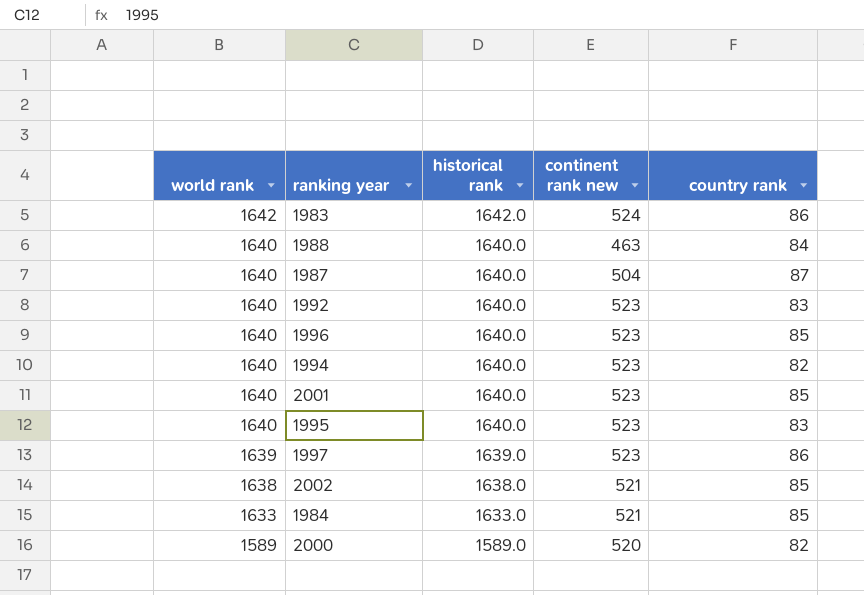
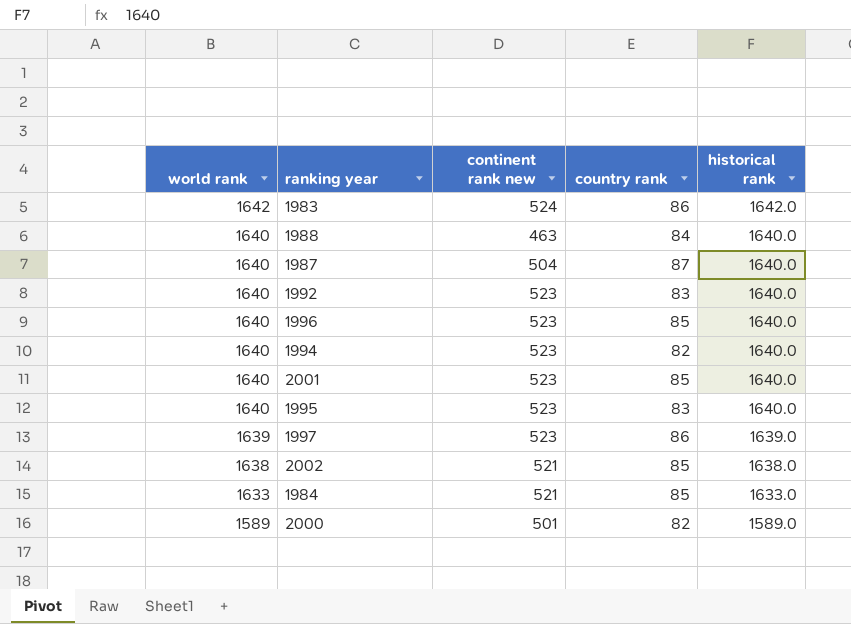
column historical rank | position: 3 -> 5
2000 | continent rank new: 520 -> 501

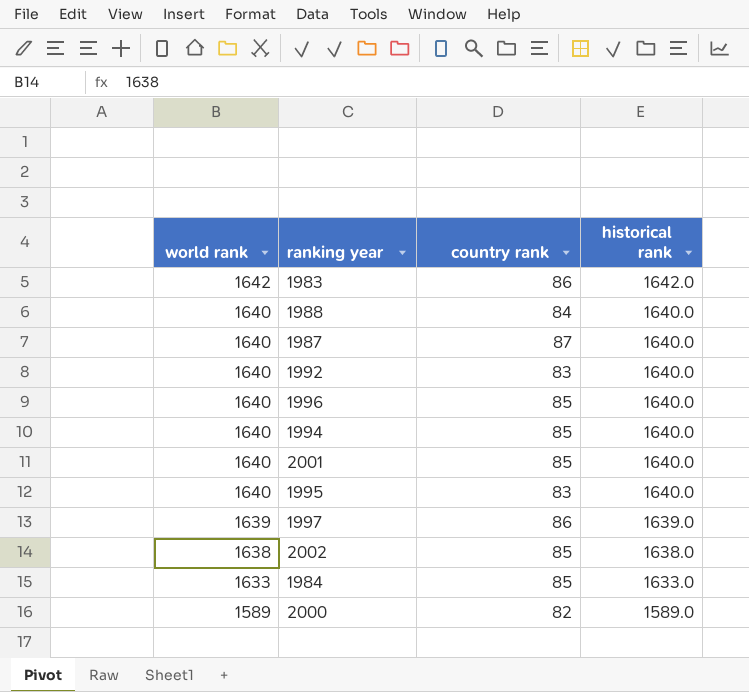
column continent rank new | position: 3 -> none
1994 | country rank: 82 -> 85

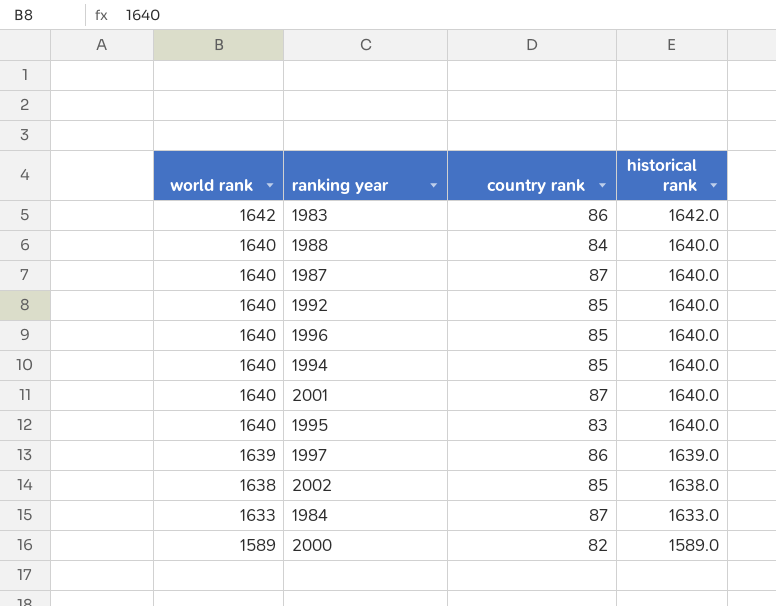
1992 | country rank: 83 -> 85
2001 | country rank: 85 -> 87
1984 | country rank: 85 -> 87

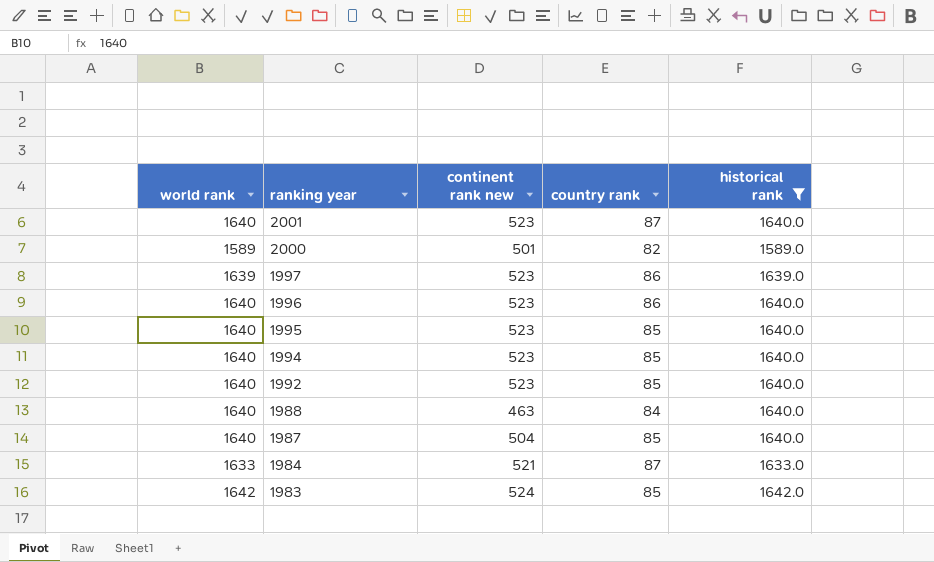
filter: none -> historical rank != 1638.0
row order: world rank descending -> ranking year descending
column continent rank new | position: none -> 3
1996 | country rank: 85 -> 86
1995 | country rank: 83 -> 85
1987 | country rank: 87 -> 85
1983 | country rank: 86 -> 85

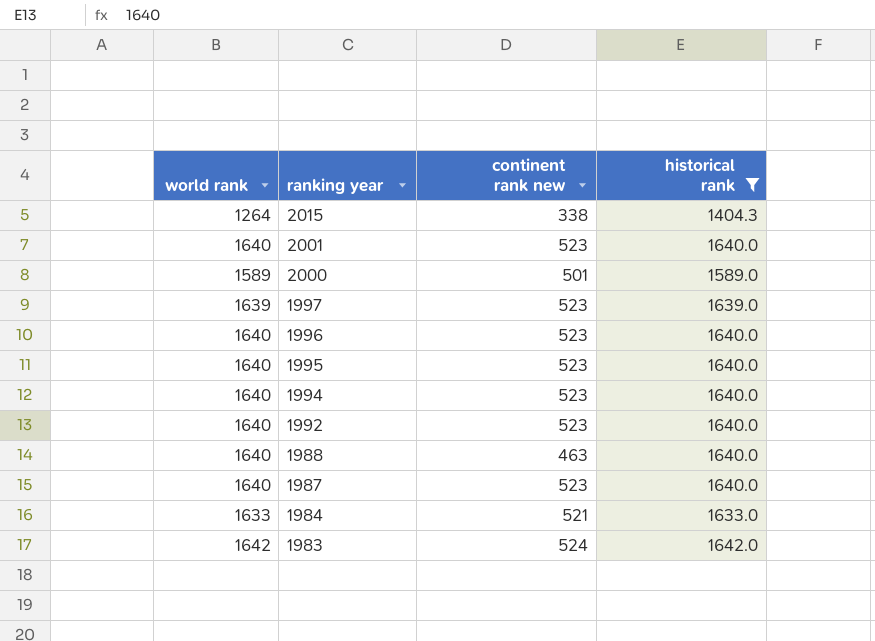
column country rank | position: 4 -> none
row 2015: none -> 1264 | 338 | 1404.3
1987 | continent rank new: 504 -> 523

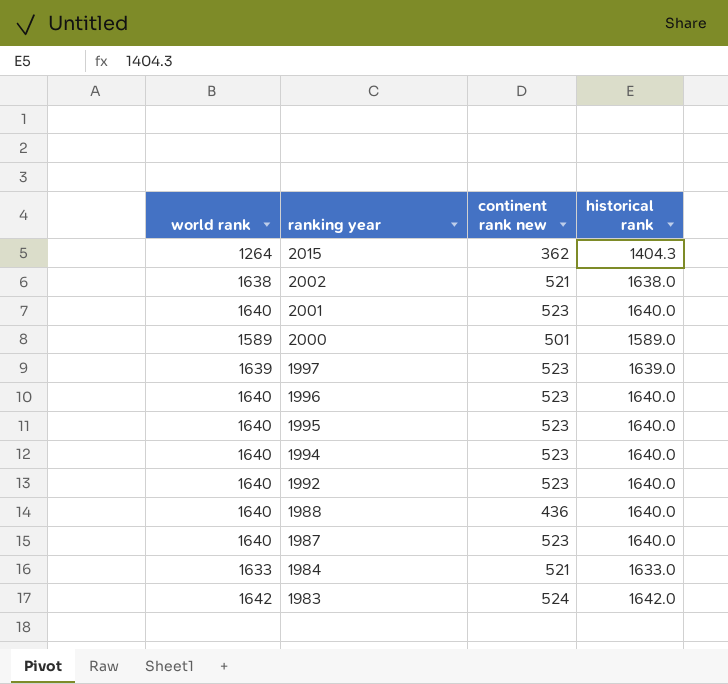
filter: historical rank != 1638.0 -> none
2015 | continent rank new: 338 -> 362
1988 | continent rank new: 463 -> 436

